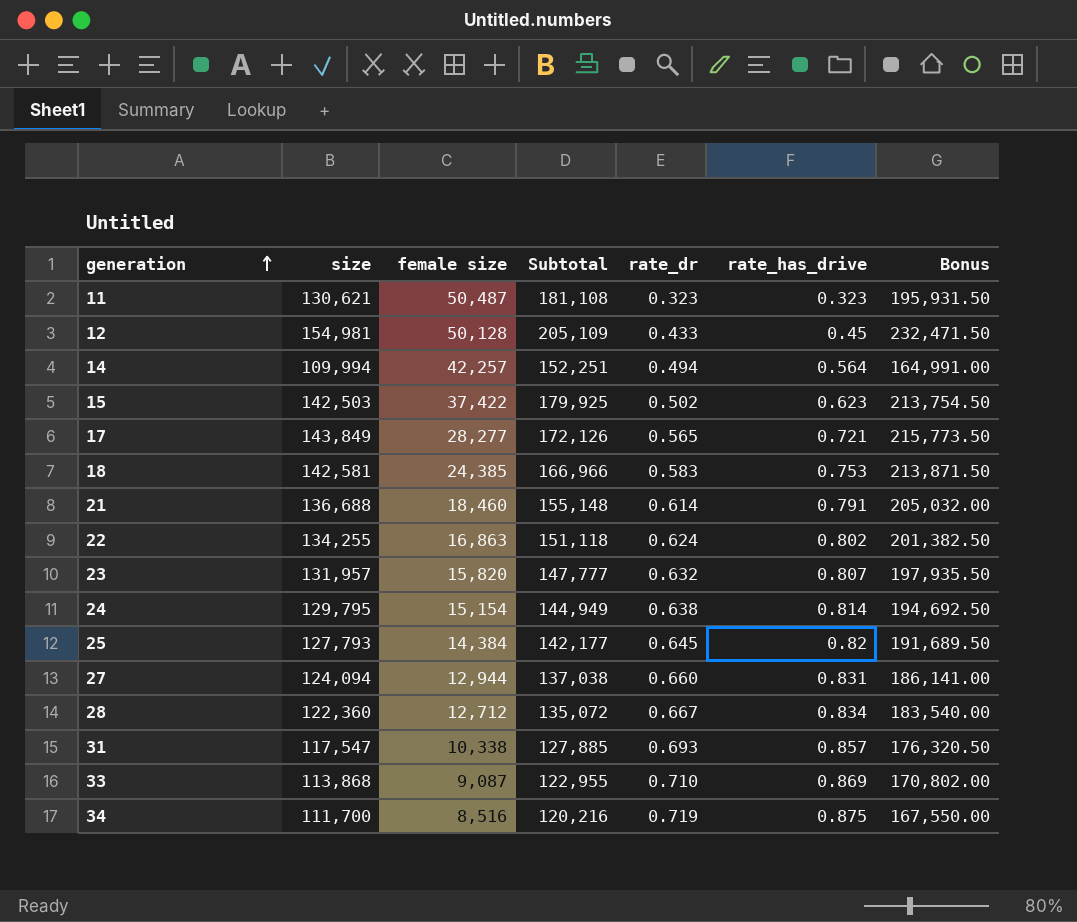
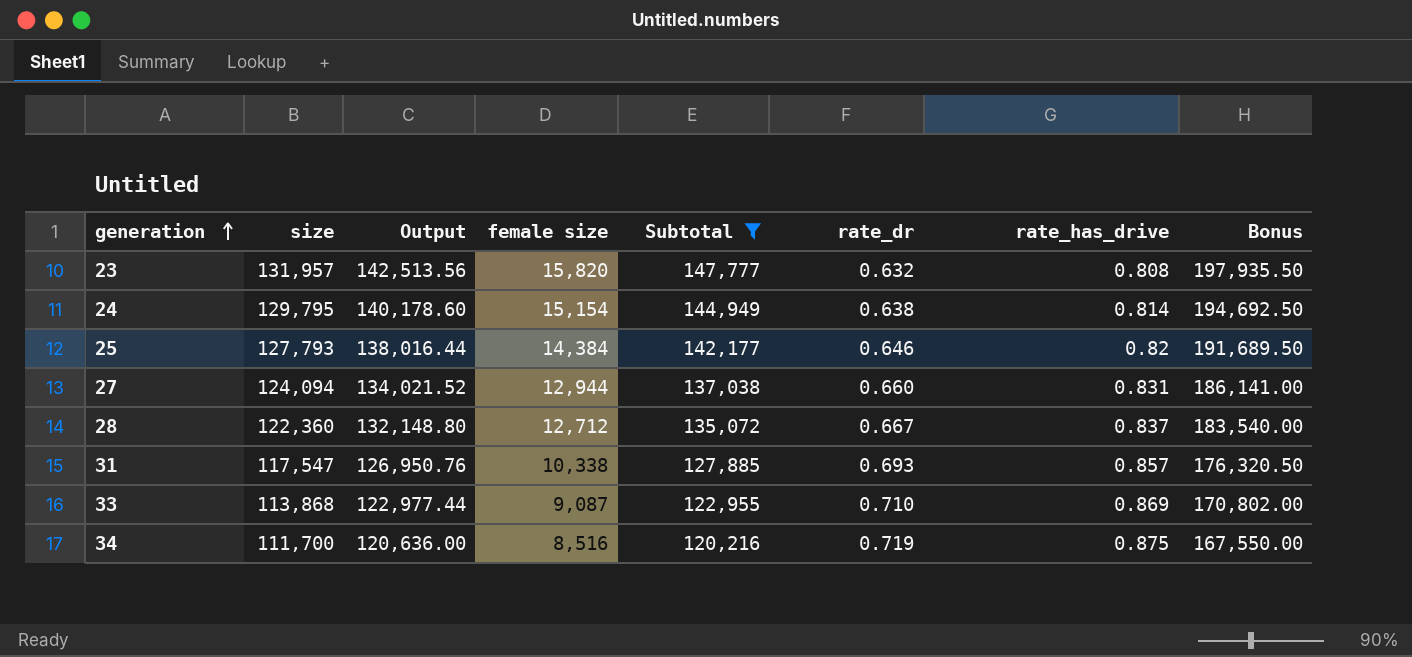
filter: none -> Subtotal <= 147,777
column Output | formula: none -> [size] * 1.08
23 | rate_has_drive: 0.807 -> 0.808
25 | rate_dr: 0.645 -> 0.646
28 | rate_has_drive: 0.834 -> 0.837

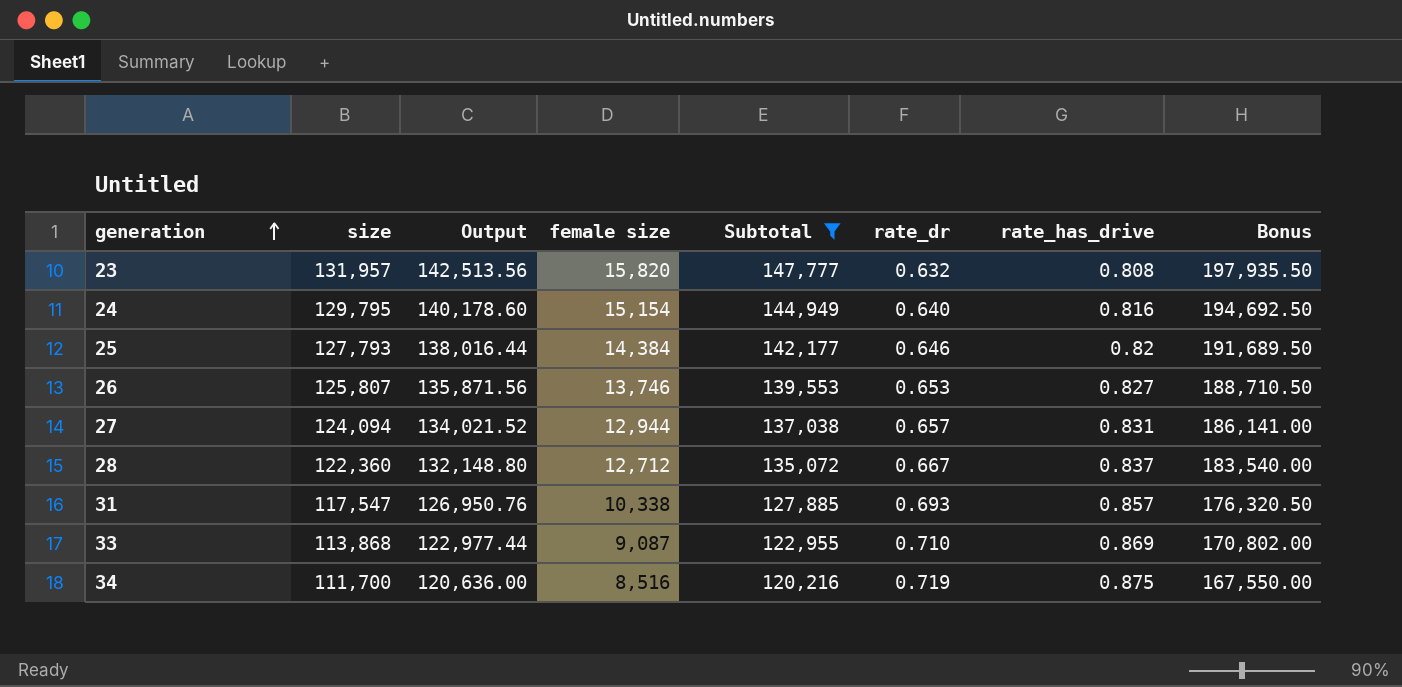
24 | rate_dr: 0.638 -> 0.640
24 | rate_has_drive: 0.814 -> 0.816
row 26: none -> 125,807 | 135,871.56 | 13,746 | 139,553 | 0.653 | 0.827 | 188,710.50
27 | rate_dr: 0.660 -> 0.657

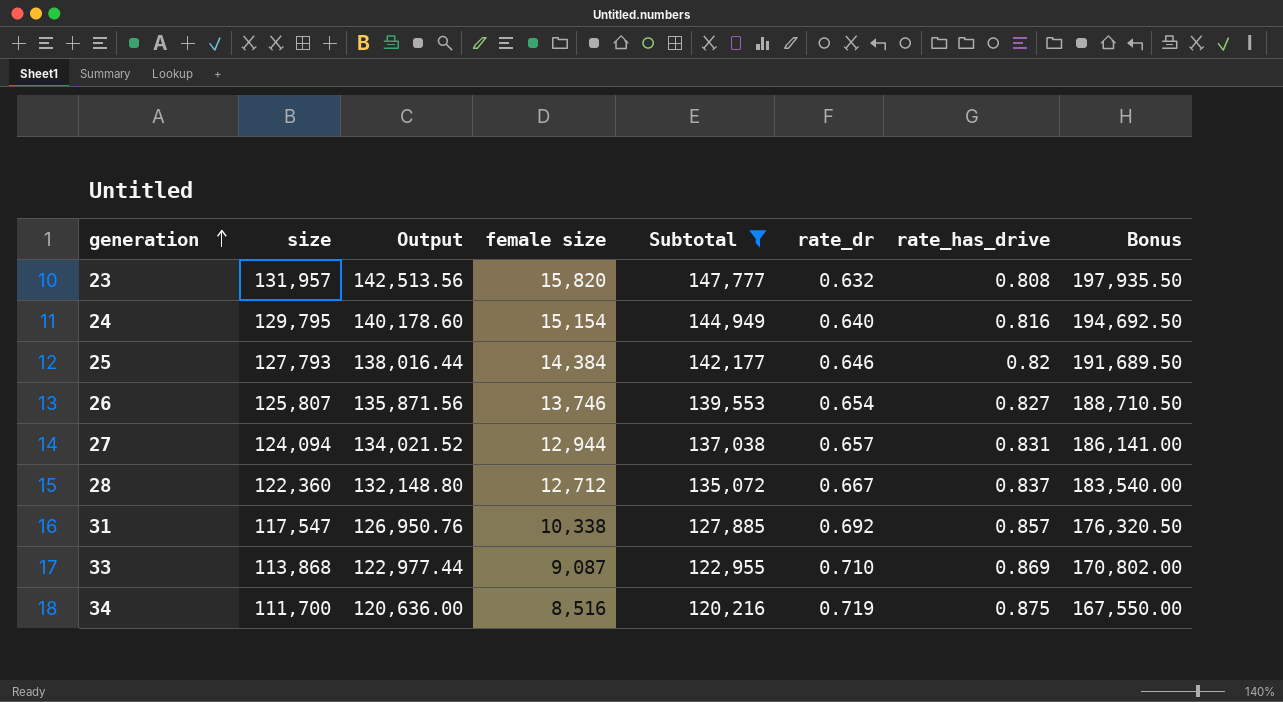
26 | rate_dr: 0.653 -> 0.654
31 | rate_dr: 0.693 -> 0.692

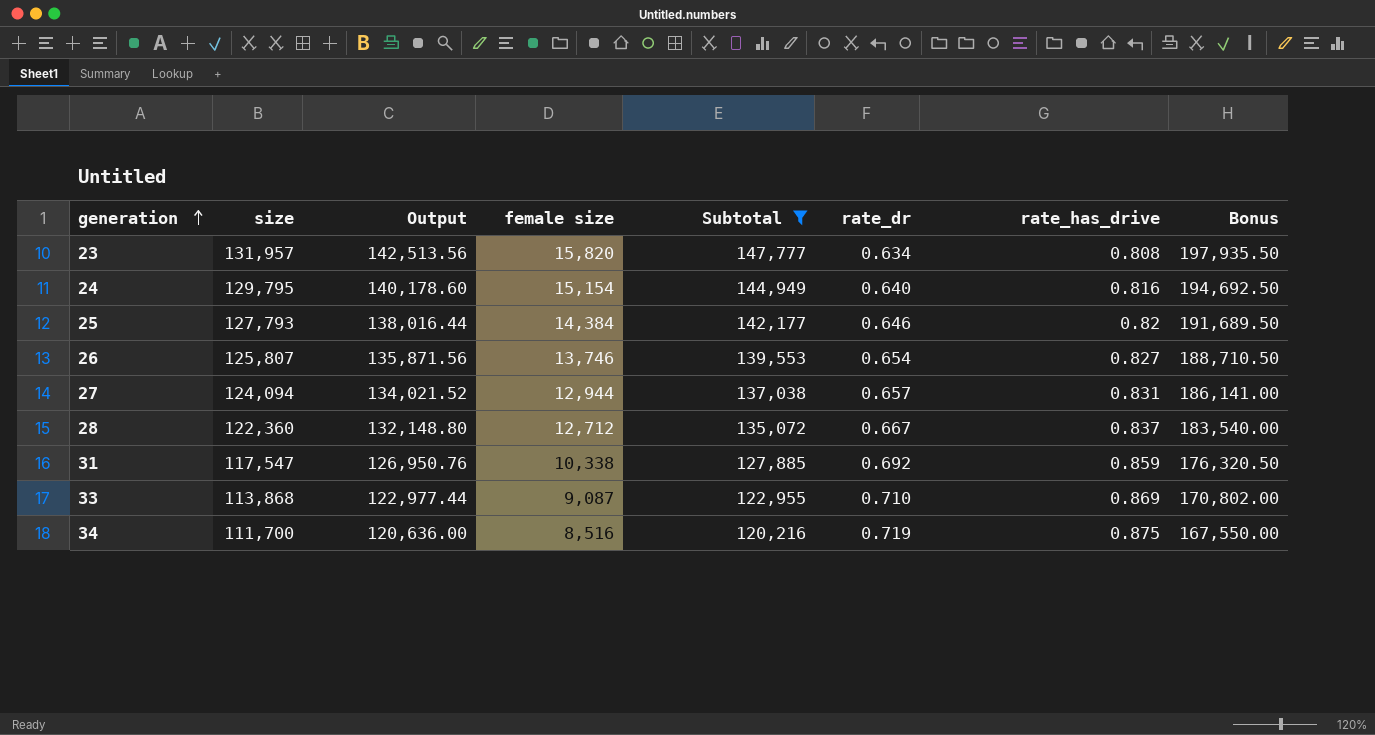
23 | rate_dr: 0.632 -> 0.634
31 | rate_has_drive: 0.857 -> 0.859

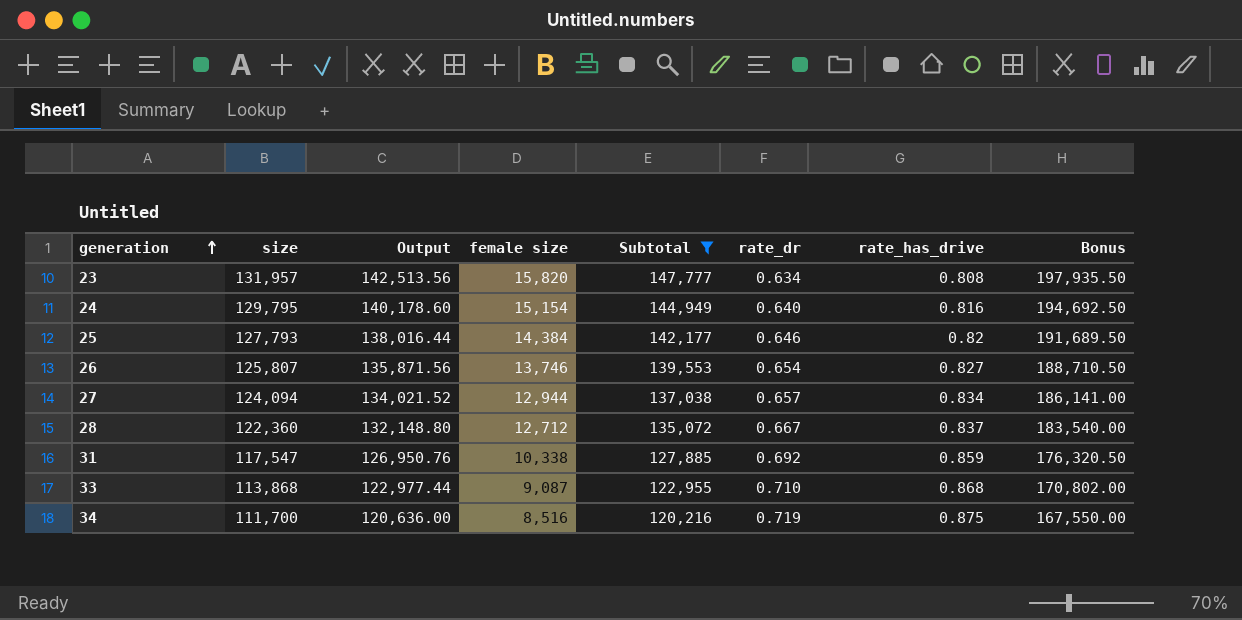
27 | rate_has_drive: 0.831 -> 0.834
33 | rate_has_drive: 0.869 -> 0.868

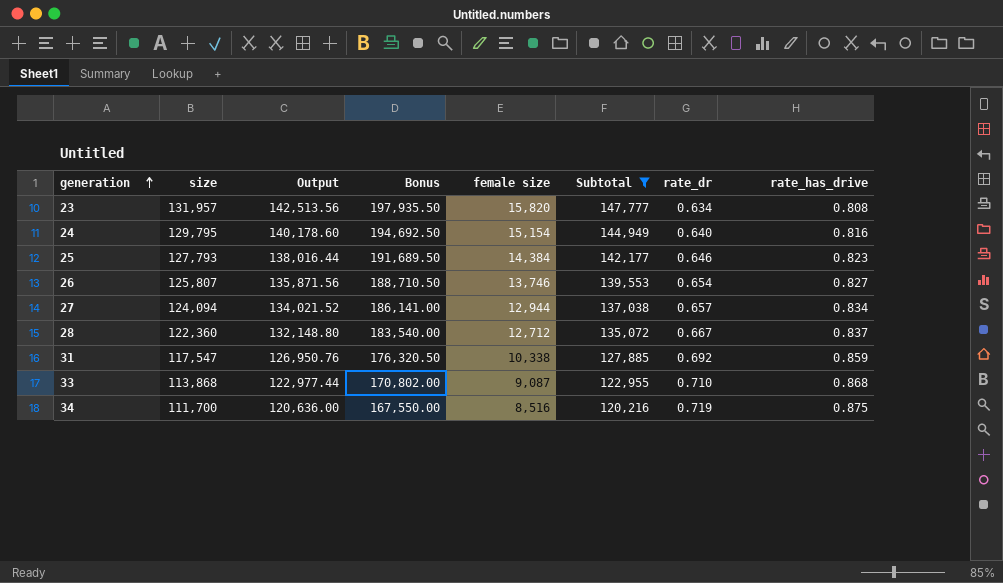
column Bonus | position: 8 -> 4
25 | rate_has_drive: 0.82 -> 0.823

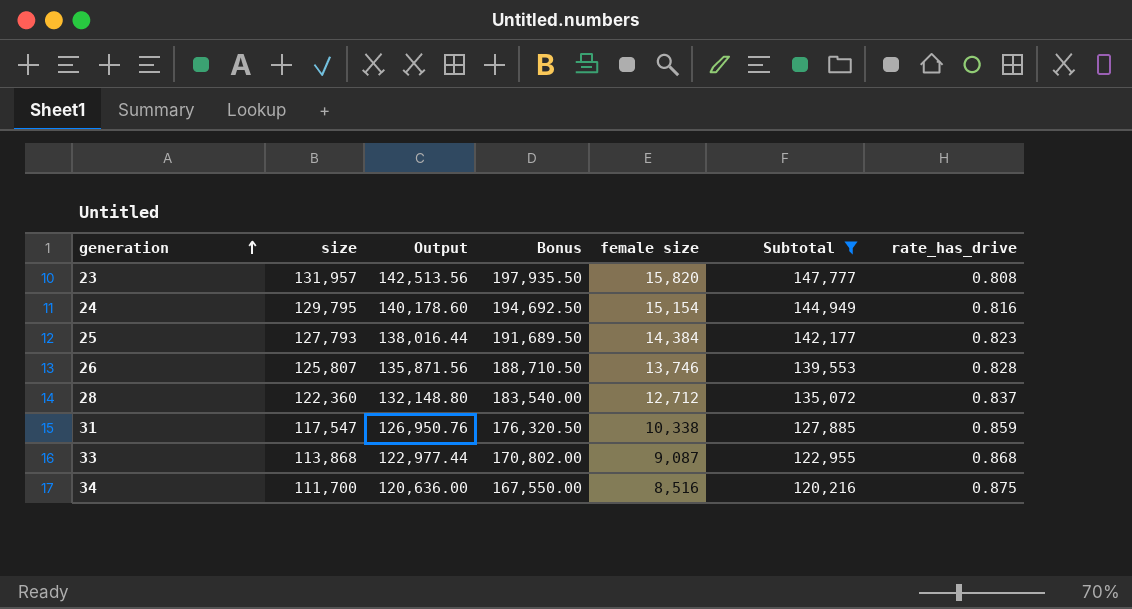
column rate_dr | position: 7 -> none
row 27: 124,094 | 134,021.52 | 186,141.00 | 12,944 | 137,038 | 0.657 | 0.834 -> none
26 | rate_has_drive: 0.827 -> 0.828

